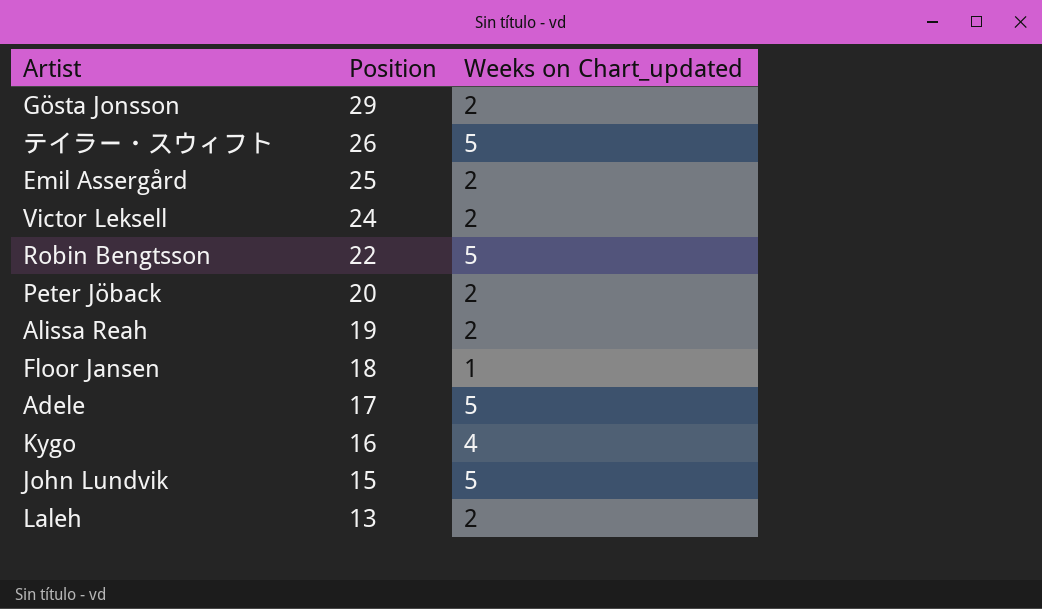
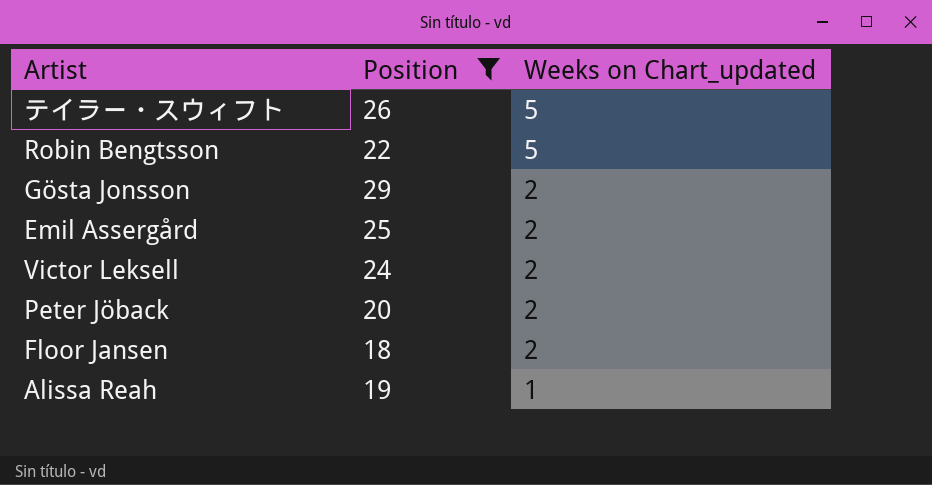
filter: none -> Position >= 18
row order: Position descending -> Weeks on Chart_updated descending
Floor Jansen | Weeks on Chart_updated: 1 -> 2
Alissa Reah | Weeks on Chart_updated: 2 -> 1

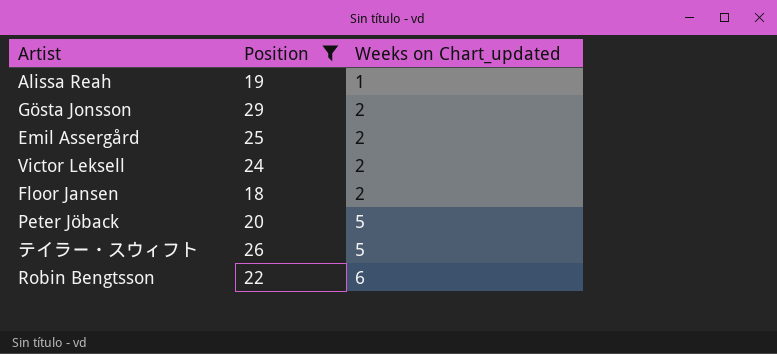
row order: Weeks on Chart_updated descending -> Weeks on Chart_updated ascending
Peter Jöback | Weeks on Chart_updated: 2 -> 5
Robin Bengtsson | Weeks on Chart_updated: 5 -> 6

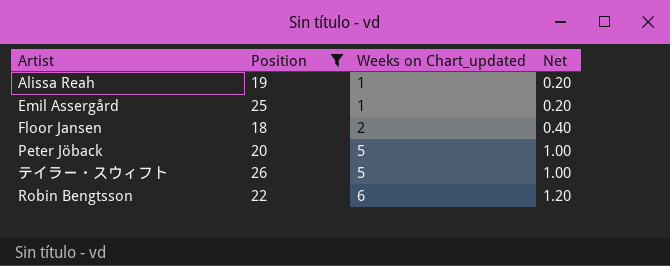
column Net | formula: none -> [Weeks on Chart_updated] * 0.2
row Gösta Jonsson: 29 | 2 -> none
row Victor Leksell: 24 | 2 -> none
Emil Assergård | Weeks on Chart_updated: 2 -> 1

